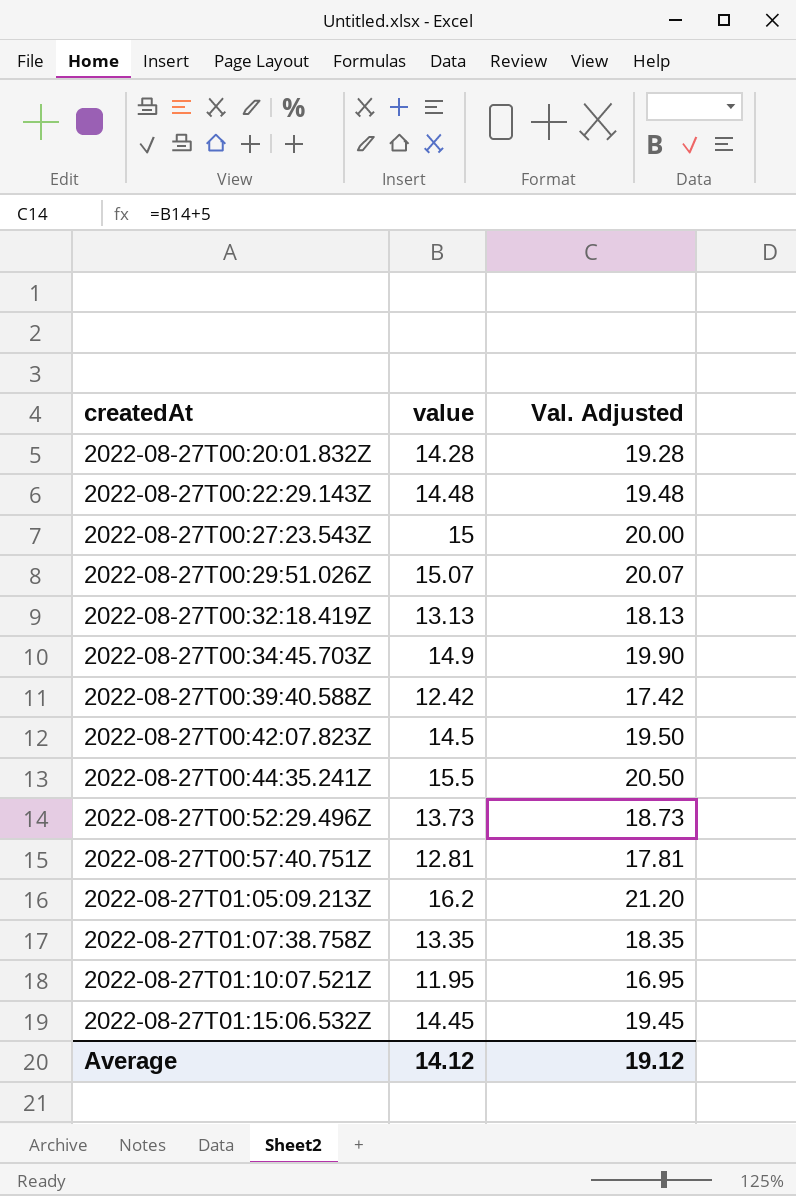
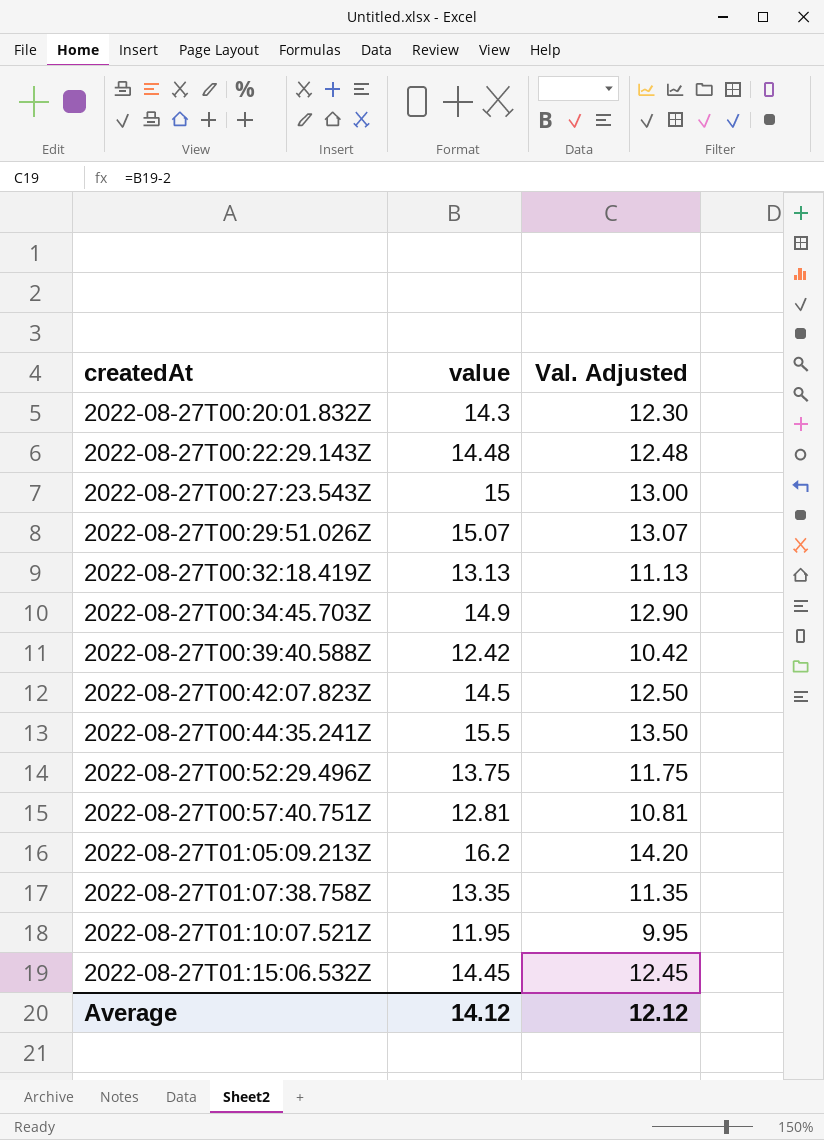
column Val. Adjusted | formula: [value] + 5 -> [value] - 2
2022-08-27T00:20:01.832Z | value: 14.28 -> 14.3
2022-08-27T00:52:29.496Z | value: 13.73 -> 13.75
Average | Val. Adjusted: 19.12 -> 12.12

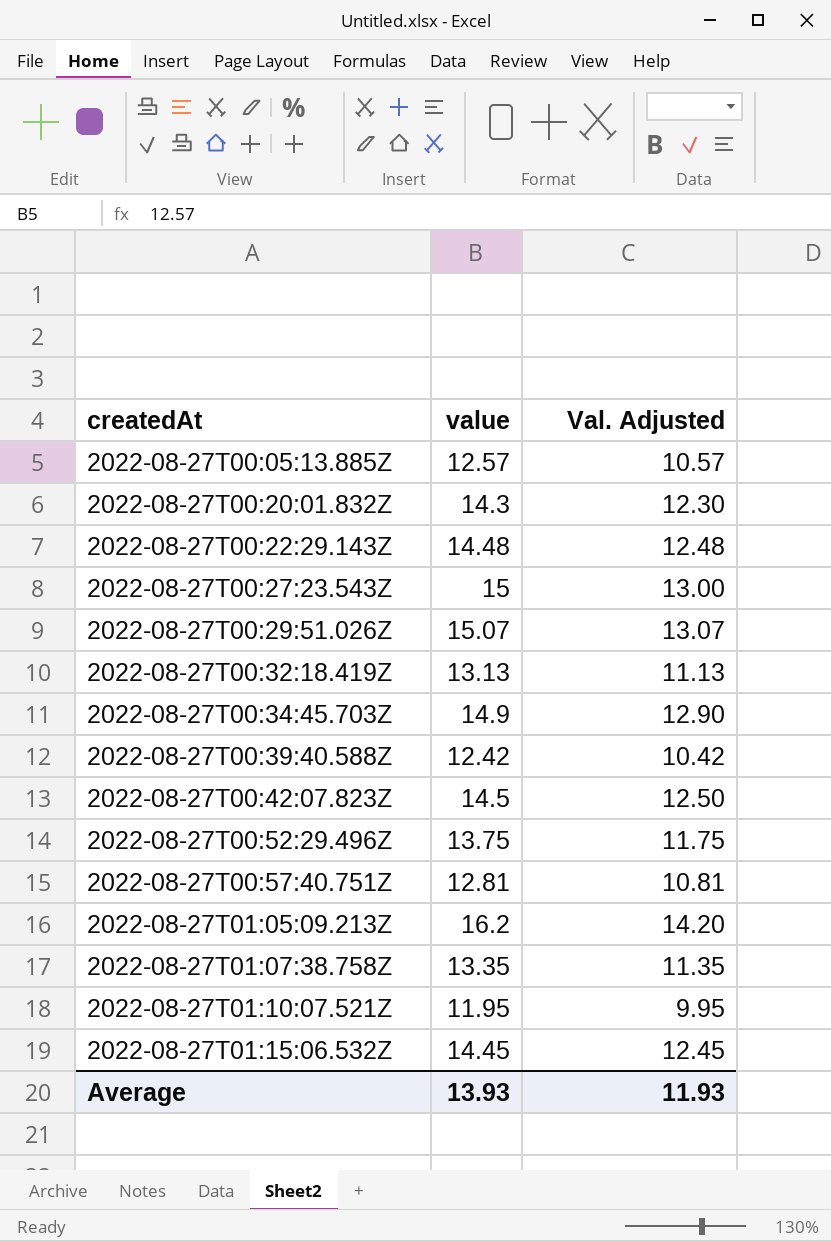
row 2022-08-27T00:44:35.241Z: 15.5 | 13.50 -> none
row 2022-08-27T00:05:13.885Z: none -> 12.57 | 10.57
Average | value: 14.12 -> 13.93
Average | Val. Adjusted: 12.12 -> 11.93

